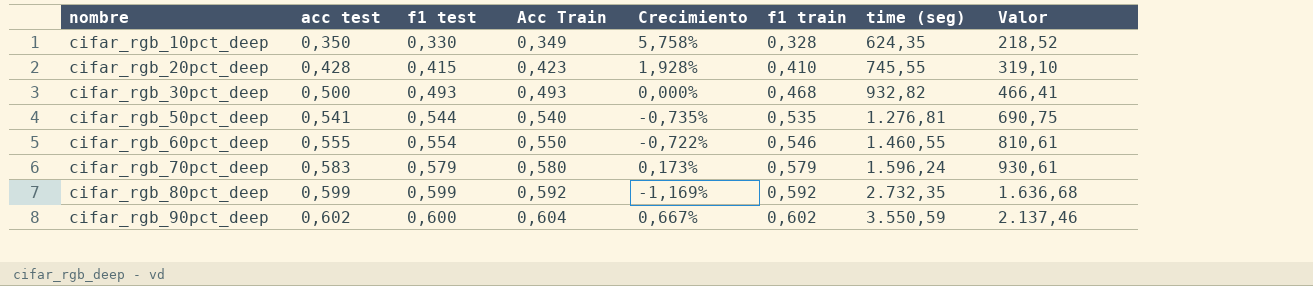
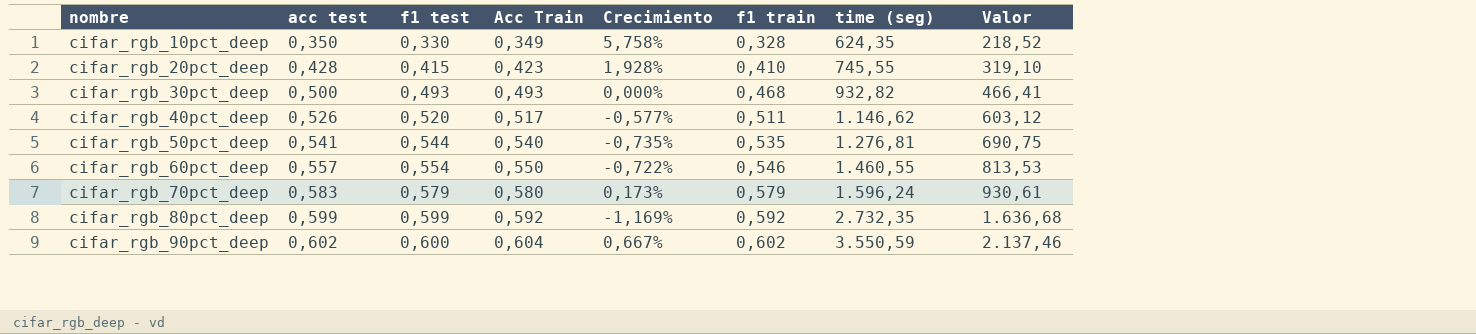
row cifar_rgb_40pct_deep: none -> 0,526 | 0,520 | 0,517 | -0,577% | 0,511 | 1.146,62 | 603,12
cifar_rgb_60pct_deep | acc test: 0,555 -> 0,557
cifar_rgb_60pct_deep | Valor: 810,61 -> 813,53

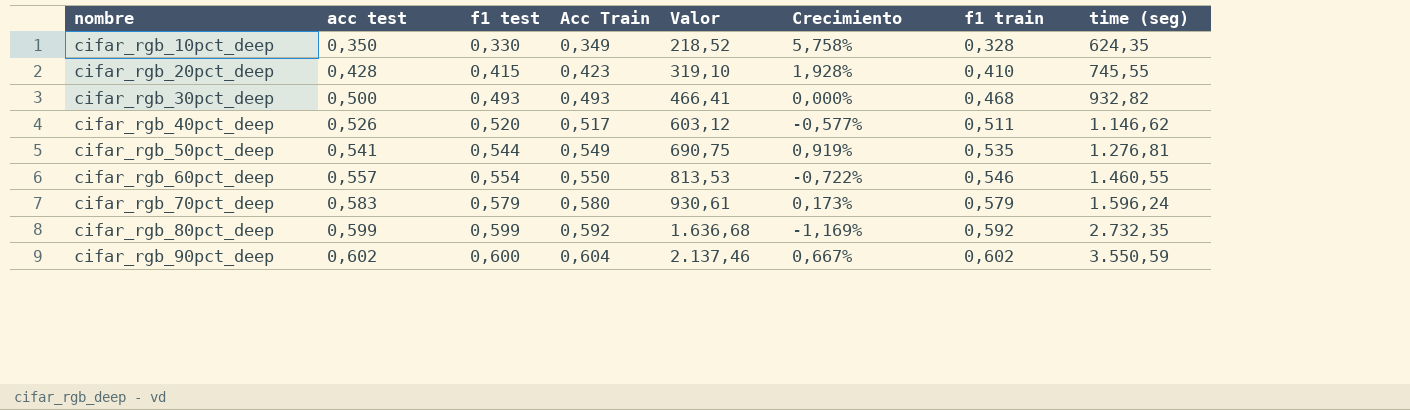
column Valor | position: 8 -> 5
cifar_rgb_50pct_deep | Acc Train: 0,540 -> 0,549
cifar_rgb_50pct_deep | Crecimiento: -0,735% -> 0,919%

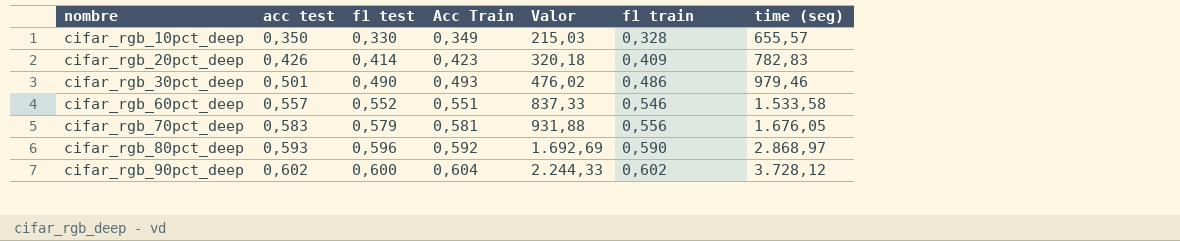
column Crecimiento | formula: ([Acc Train] - [f1 test]) / [f1 test] -> none
column Valor | formula: [acc test] * [time (seg)] -> [f1 train] * [time (seg)]
row cifar_rgb_40pct_deep: 0,526 | 0,520 | 0,517 | 603,12 | -0,577% | 0,511 | 1.146,62 -> none
row cifar_rgb_50pct_deep: 0,541 | 0,544 | 0,549 | 690,75 | 0,919% | 0,535 | 1.276,81 -> none
cifar_rgb_10pct_deep | time (seg): 624,35 -> 655,57
cifar_rgb_20pct_deep | acc test: 0,428 -> 0,426
cifar_rgb_20pct_deep | f1 test: 0,415 -> 0,414
cifar_rgb_20pct_deep | f1 train: 0,410 -> 0,409
cifar_rgb_20pct_deep | time (seg): 745,55 -> 782,83
cifar_rgb_30pct_deep | acc test: 0,500 -> 0,501
cifar_rgb_30pct_deep | f1 test: 0,493 -> 0,490
cifar_rgb_30pct_deep | f1 train: 0,468 -> 0,486
cifar_rgb_30pct_deep | time (seg): 932,82 -> 979,46
cifar_rgb_60pct_deep | f1 test: 0,554 -> 0,552
cifar_rgb_60pct_deep | Acc Train: 0,550 -> 0,551
cifar_rgb_60pct_deep | time (seg): 1.460,55 -> 1.533,58
cifar_rgb_70pct_deep | Acc Train: 0,580 -> 0,581
cifar_rgb_70pct_deep | f1 train: 0,579 -> 0,556
cifar_rgb_70pct_deep | time (seg): 1.596,24 -> 1.676,05
cifar_rgb_80pct_deep | acc test: 0,599 -> 0,593
cifar_rgb_80pct_deep | f1 test: 0,599 -> 0,596
cifar_rgb_80pct_deep | f1 train: 0,592 -> 0,590
cifar_rgb_80pct_deep | time (seg): 2.732,35 -> 2.868,97
cifar_rgb_90pct_deep | time (seg): 3.550,59 -> 3.728,12

